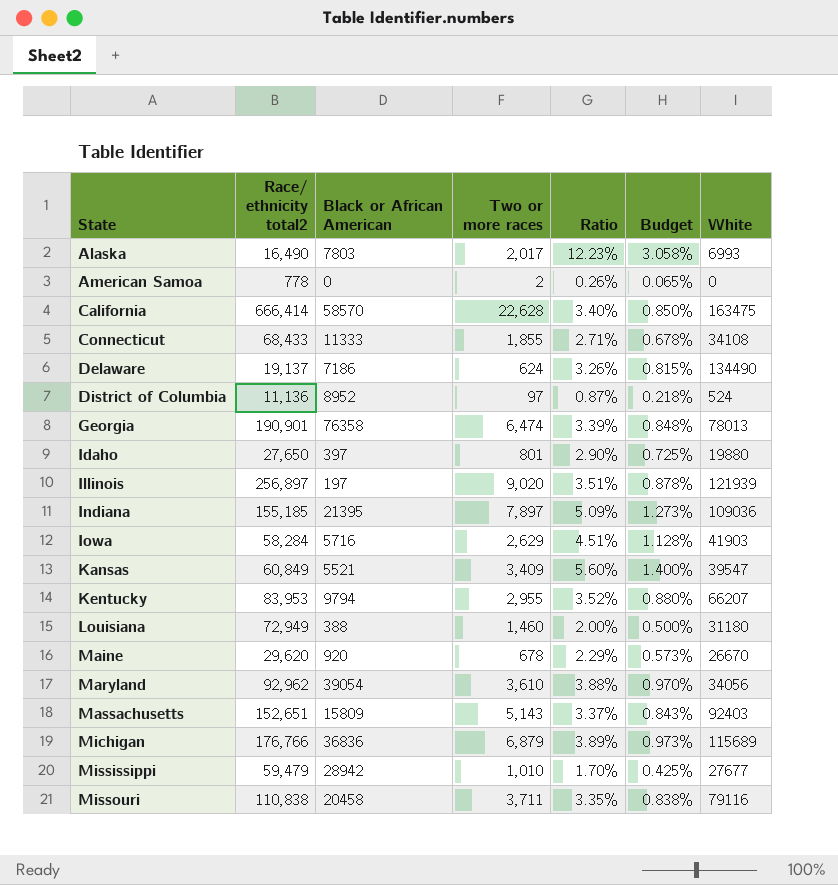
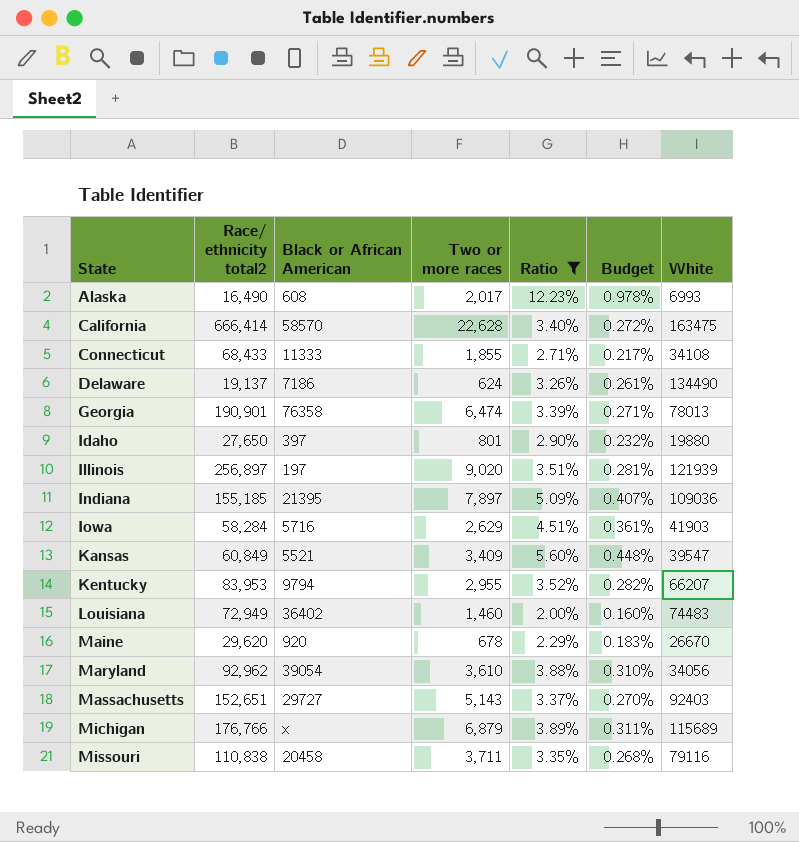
filter: none -> Ratio >= 2.00%
column Budget | formula: [Ratio] * 0.25 -> [Ratio] * 0.08
Alaska | Black or African American: 7803 -> 608
Louisiana | Black or African American: 388 -> 36402
Louisiana | White: 31180 -> 74483
Massachusetts | Black or African American: 15809 -> 29727
Michigan | Black or African American: 36836 -> x

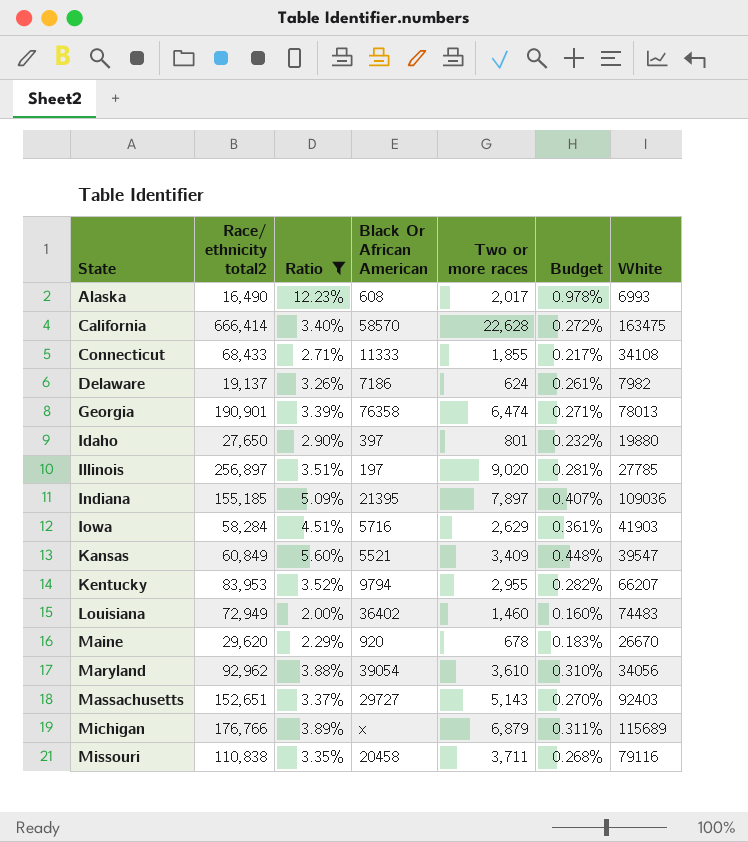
column Ratio | position: 5 -> 3
column name: Black or African American -> Black Or African American
Delaware | White: 134490 -> 7982
Illinois | White: 121939 -> 27785

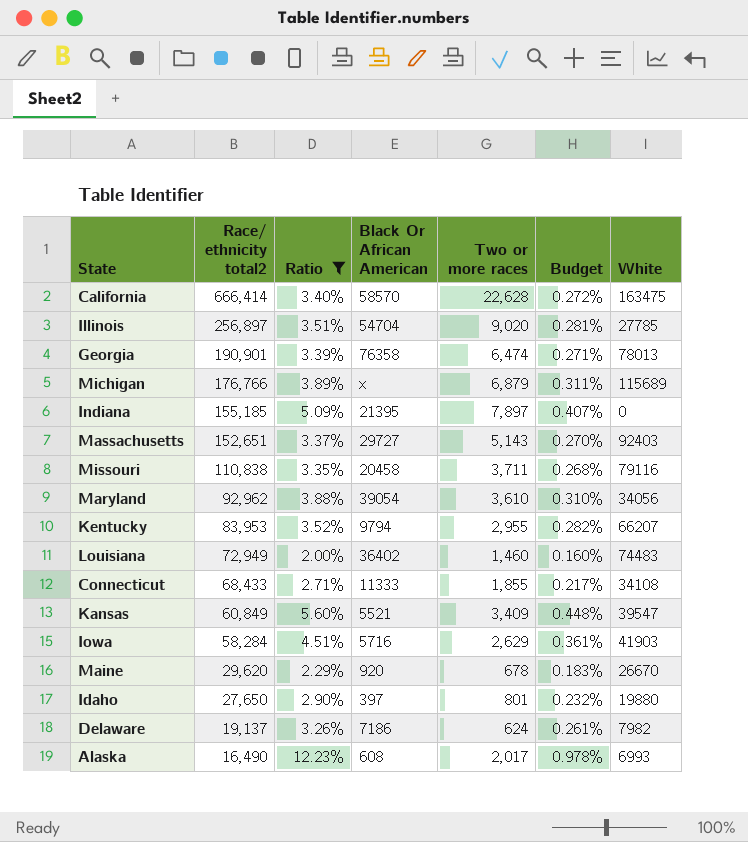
row order: State ascending -> Race/ ethnicity total2 descending
Illinois | Black Or African American: 197 -> 54704
Indiana | White: 109036 -> 0

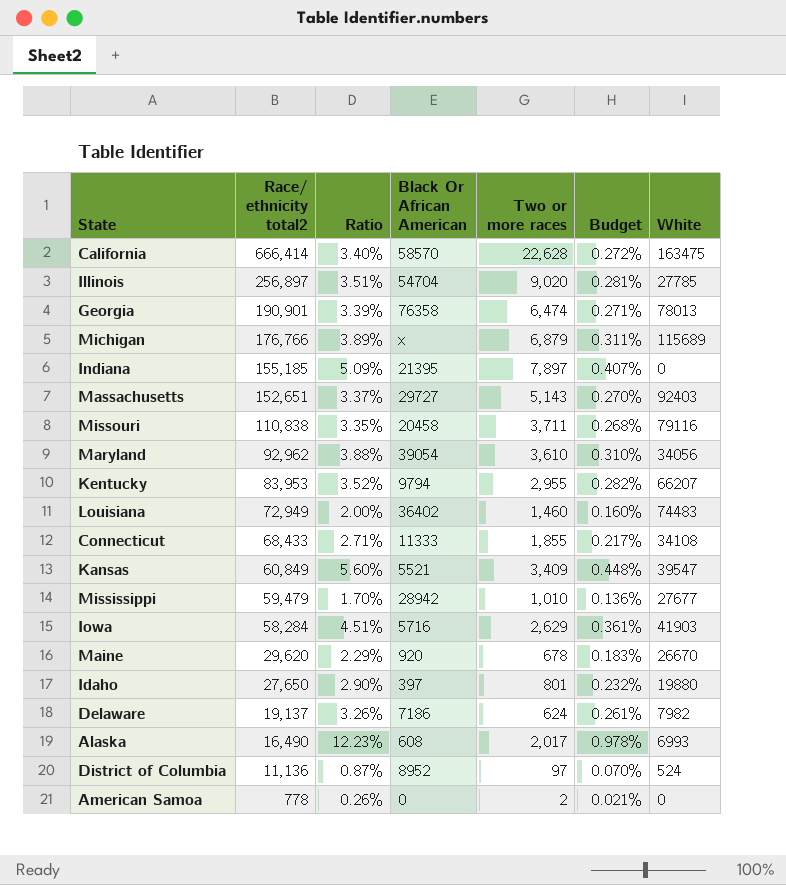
filter: Ratio >= 2.00% -> none

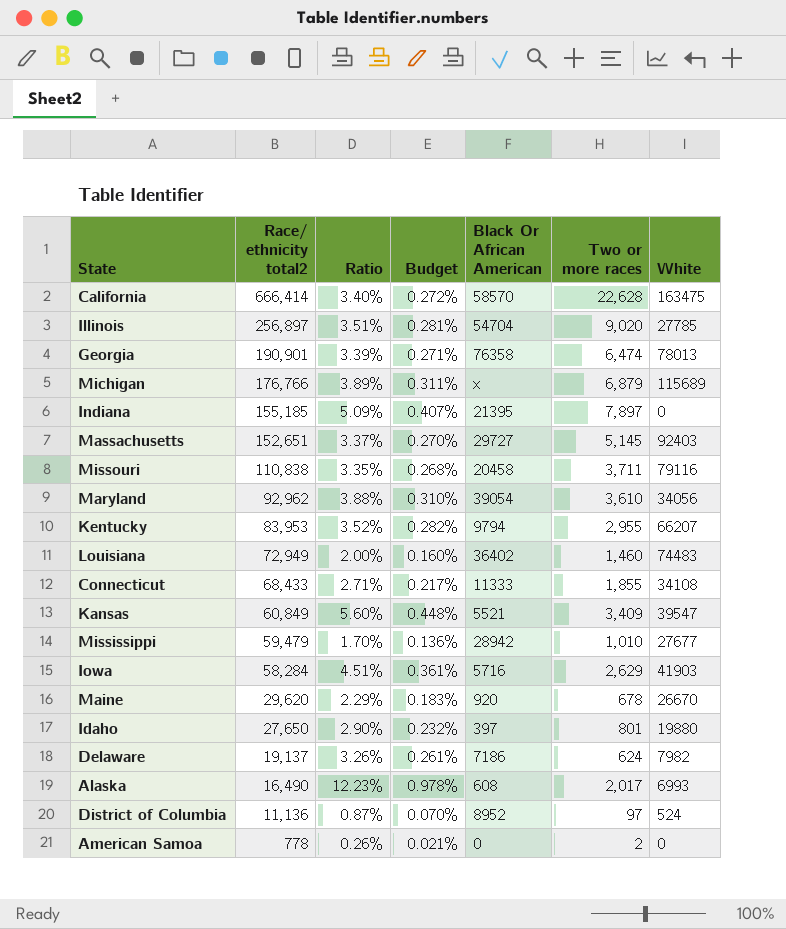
column Budget | position: 6 -> 4
Massachusetts | Two or more races: 5,143 -> 5,145

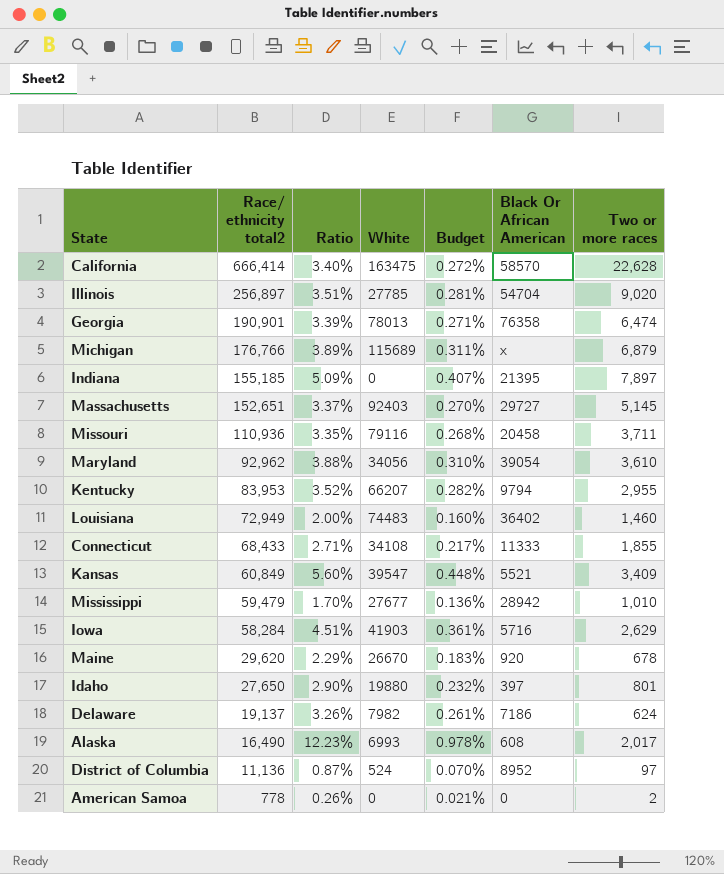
column White | position: 7 -> 4
Missouri | Race/ ethnicity total2: 110,838 -> 110,936

